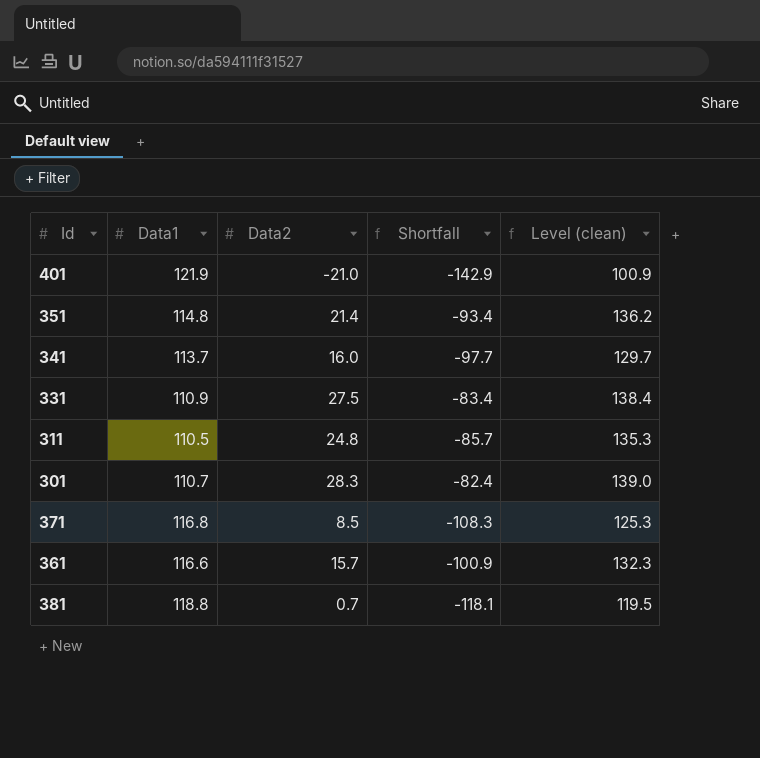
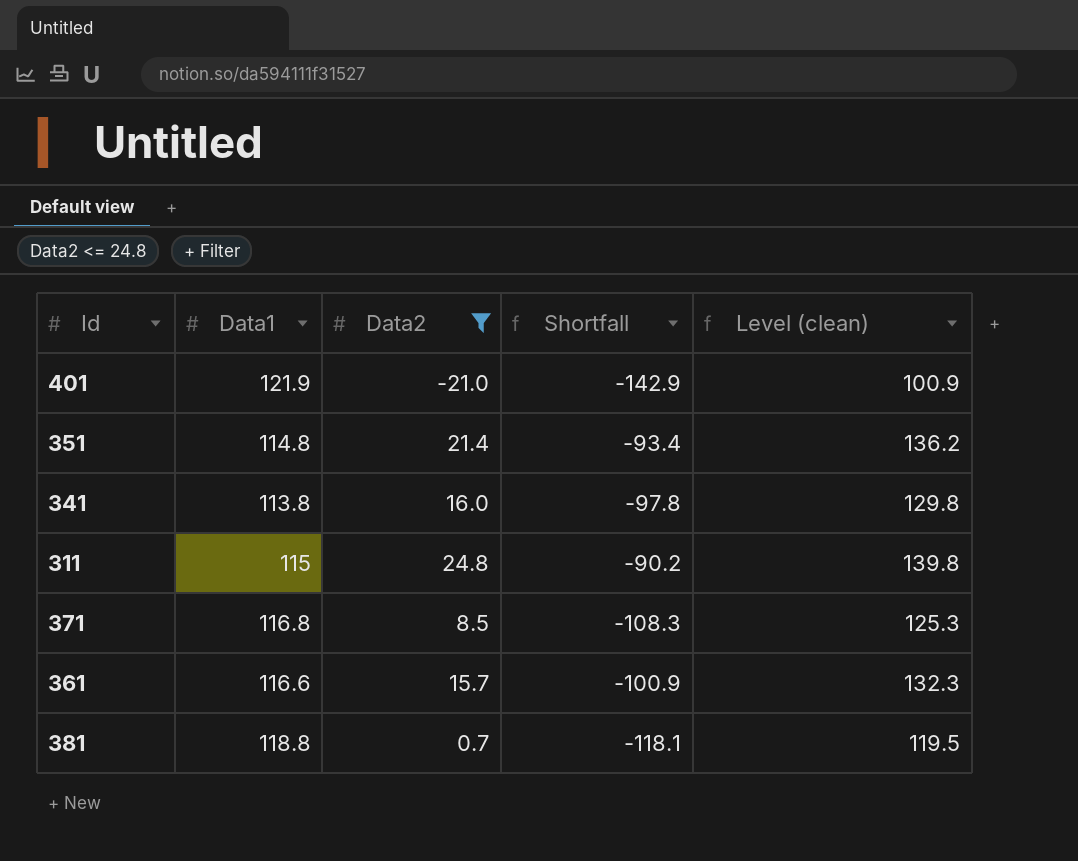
filter: none -> Data2 <= 24.8
341 | Data1: 113.7 -> 113.8
341 | Shortfall: -97.7 -> -97.8
341 | Level (clean): 129.7 -> 129.8
311 | Data1: 110.5 -> 115
311 | Shortfall: -85.7 -> -90.2
311 | Level (clean): 135.3 -> 139.8

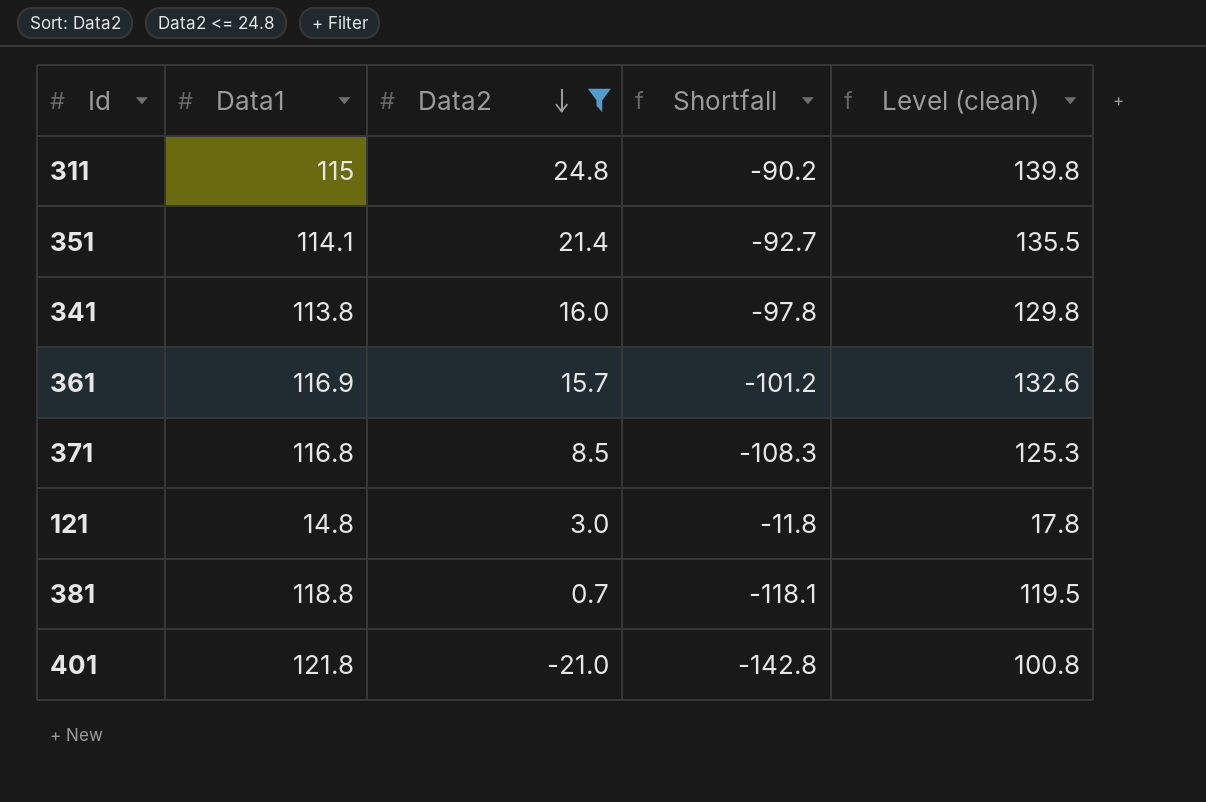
row order: none -> Data2 descending
351 | Data1: 114.8 -> 114.1
351 | Shortfall: -93.4 -> -92.7
351 | Level (clean): 136.2 -> 135.5
361 | Data1: 116.6 -> 116.9
361 | Shortfall: -100.9 -> -101.2
361 | Level (clean): 132.3 -> 132.6
row 121: none -> 14.8 | 3.0 | -11.8 | 17.8
401 | Data1: 121.9 -> 121.8
401 | Shortfall: -142.9 -> -142.8
401 | Level (clean): 100.9 -> 100.8

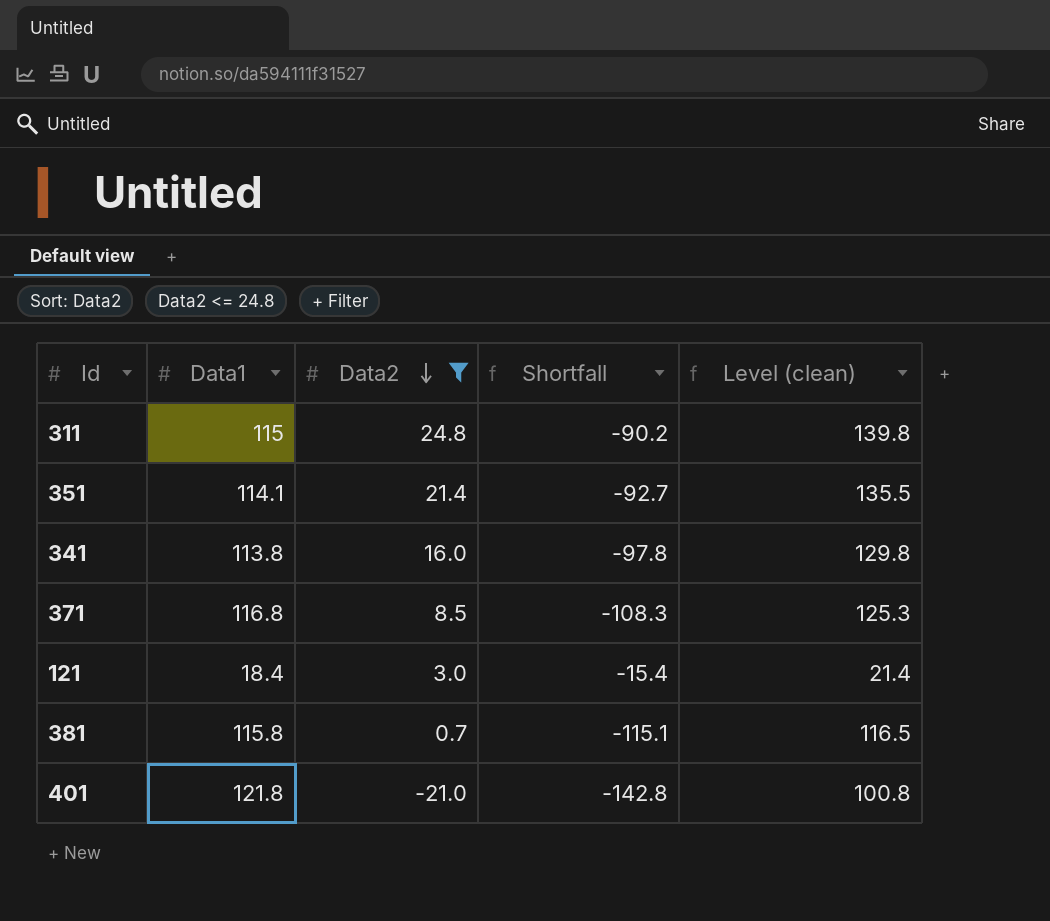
row 361: 116.9 | 15.7 | -101.2 | 132.6 -> none
121 | Data1: 14.8 -> 18.4
121 | Shortfall: -11.8 -> -15.4
121 | Level (clean): 17.8 -> 21.4
381 | Data1: 118.8 -> 115.8
381 | Shortfall: -118.1 -> -115.1
381 | Level (clean): 119.5 -> 116.5

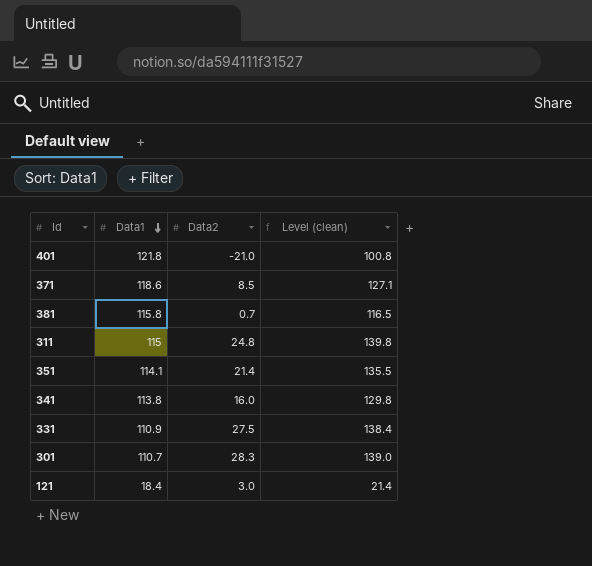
filter: Data2 <= 24.8 -> none
row order: Data2 descending -> Data1 descending
column Shortfall | formula: [Data2] - [Data1] -> none
371 | Data1: 116.8 -> 118.6
371 | Level (clean): 125.3 -> 127.1

